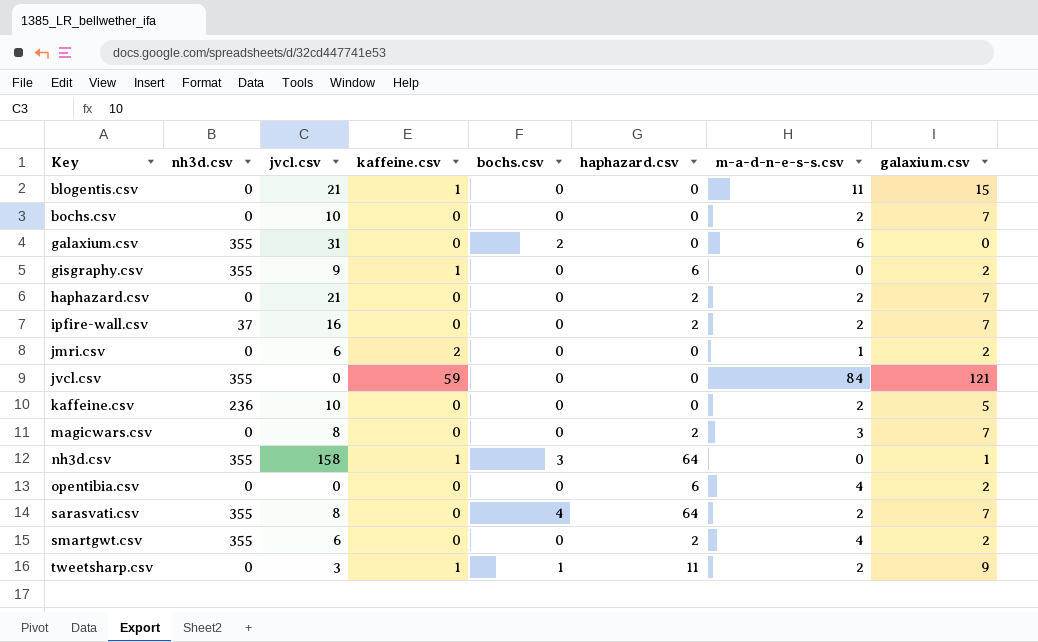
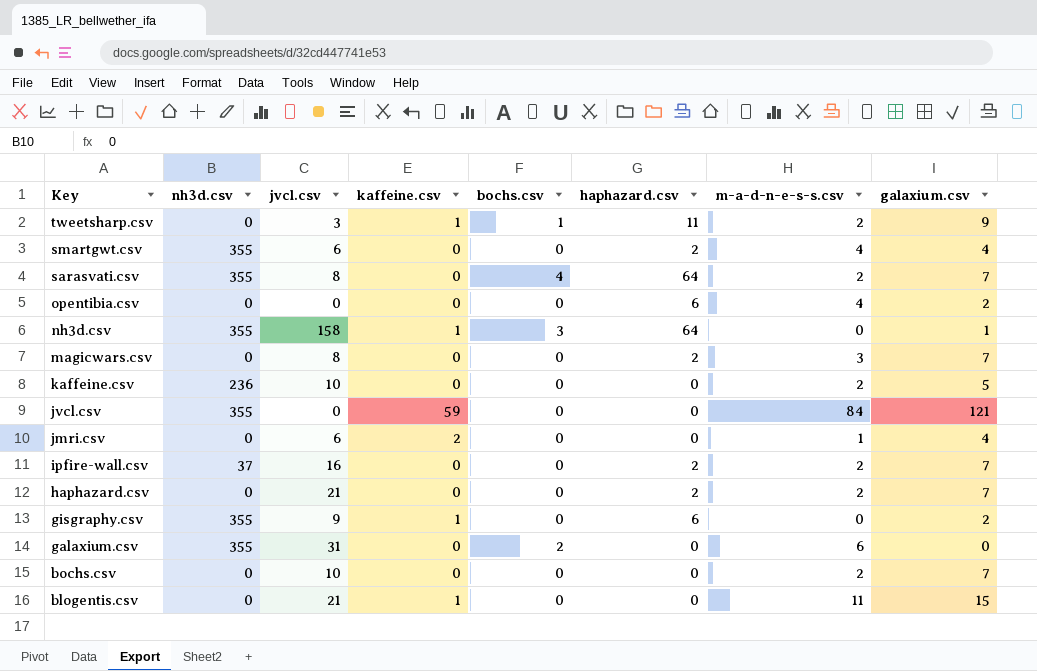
row order: Key ascending -> Key descending
smartgwt.csv | galaxium.csv: 2 -> 4
jmri.csv | galaxium.csv: 2 -> 4

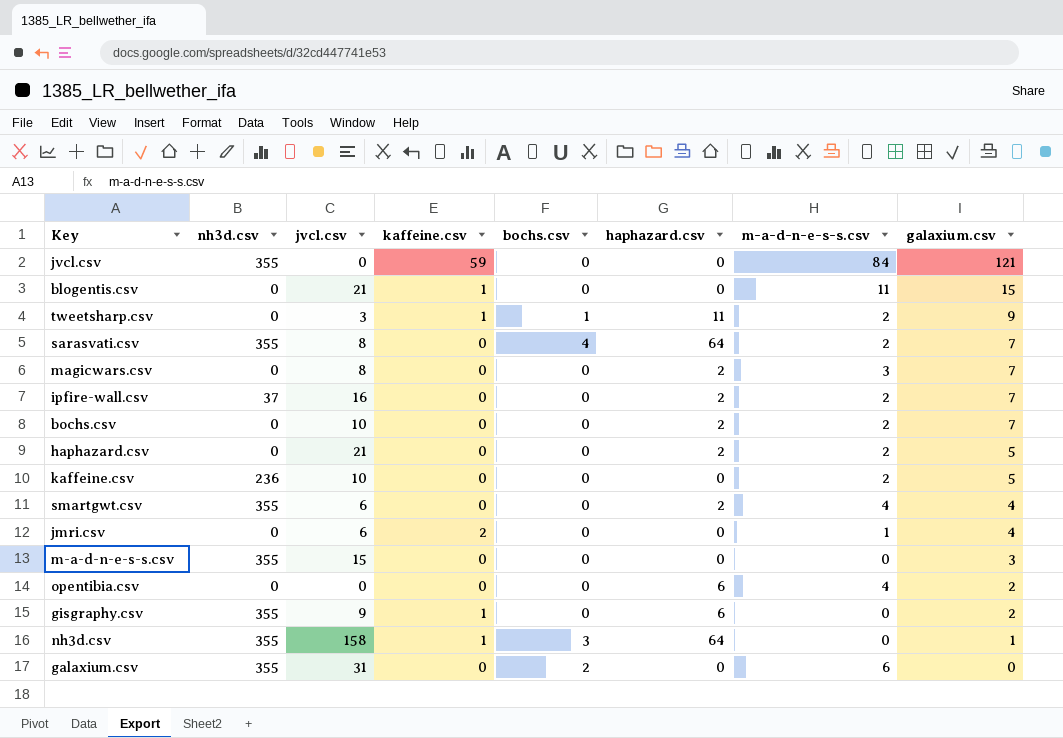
row order: Key descending -> galaxium.csv descending
bochs.csv | haphazard.csv: 0 -> 2
haphazard.csv | galaxium.csv: 7 -> 5
row m-a-d-n-e-s-s.csv: none -> 355 | 15 | 0 | 0 | 0 | 0 | 3

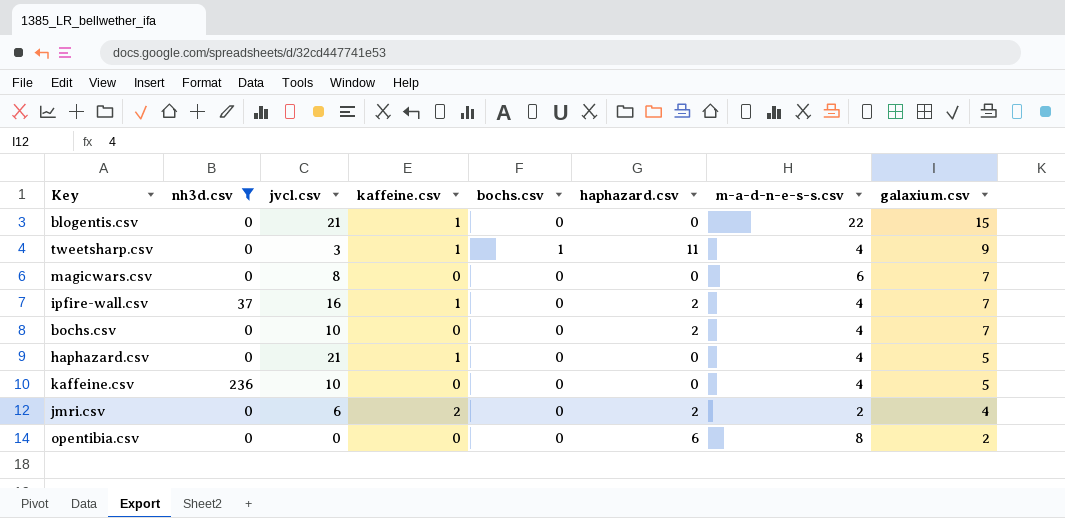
filter: none -> nh3d.csv != 355
blogentis.csv | m-a-d-n-e-s-s.csv: 11 -> 22
tweetsharp.csv | m-a-d-n-e-s-s.csv: 2 -> 4
magicwars.csv | haphazard.csv: 2 -> 0
magicwars.csv | m-a-d-n-e-s-s.csv: 3 -> 6
ipfire-wall.csv | kaffeine.csv: 0 -> 1
ipfire-wall.csv | m-a-d-n-e-s-s.csv: 2 -> 4
bochs.csv | m-a-d-n-e-s-s.csv: 2 -> 4
haphazard.csv | kaffeine.csv: 0 -> 1
haphazard.csv | haphazard.csv: 2 -> 0
haphazard.csv | m-a-d-n-e-s-s.csv: 2 -> 4
kaffeine.csv | m-a-d-n-e-s-s.csv: 2 -> 4
jmri.csv | haphazard.csv: 0 -> 2
jmri.csv | m-a-d-n-e-s-s.csv: 1 -> 2
opentibia.csv | m-a-d-n-e-s-s.csv: 4 -> 8

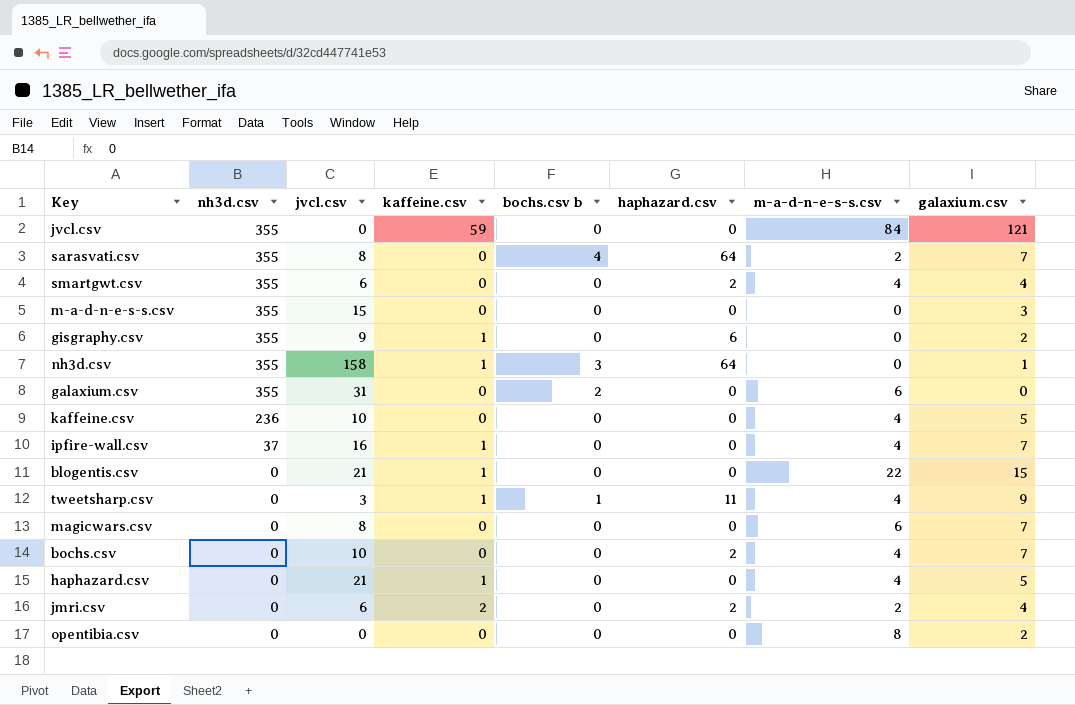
filter: nh3d.csv != 355 -> none
row order: galaxium.csv descending -> nh3d.csv descending
column name: bochs.csv -> bochs.csv b
ipfire-wall.csv | haphazard.csv: 2 -> 0
opentibia.csv | haphazard.csv: 6 -> 0

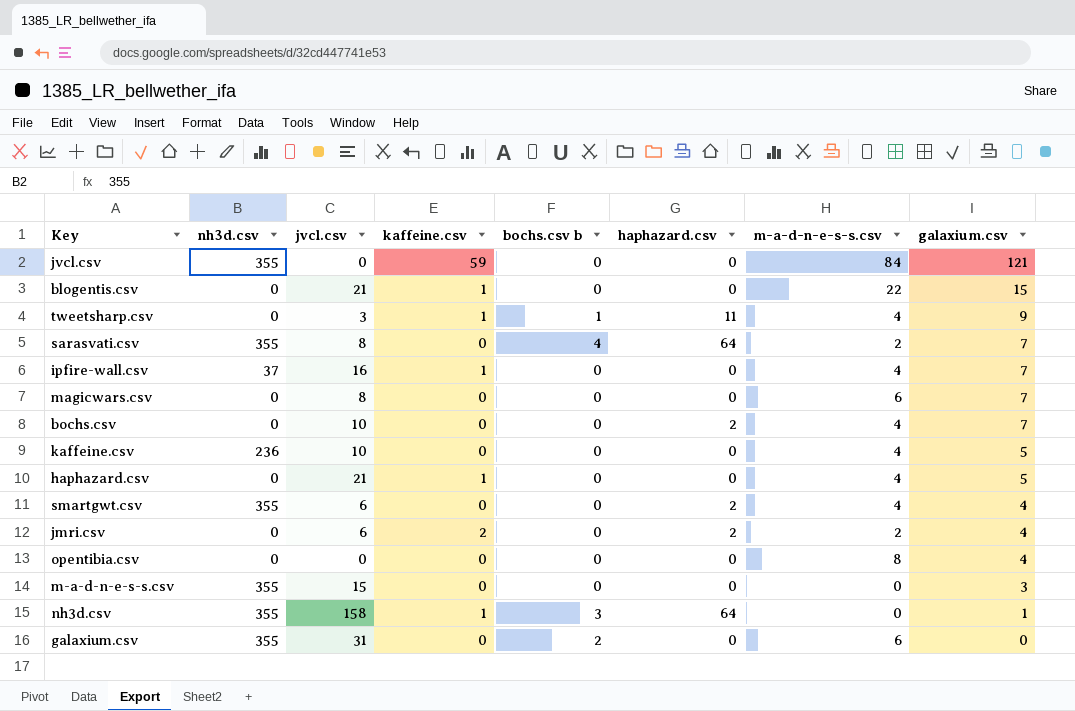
row order: nh3d.csv descending -> galaxium.csv descending
row gisgraphy.csv: 355 | 9 | 1 | 0 | 6 | 0 | 2 -> none
opentibia.csv | galaxium.csv: 2 -> 4

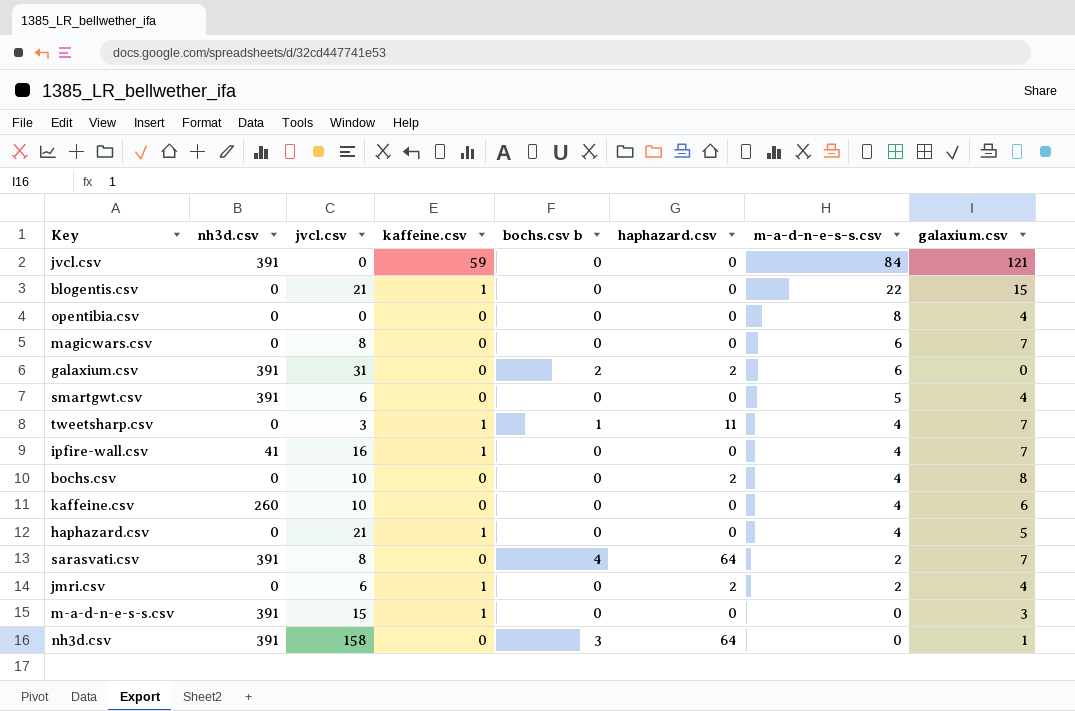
row order: galaxium.csv descending -> m-a-d-n-e-s-s.csv descending
jvcl.csv | nh3d.csv: 355 -> 391
galaxium.csv | nh3d.csv: 355 -> 391
galaxium.csv | haphazard.csv: 0 -> 2
smartgwt.csv | nh3d.csv: 355 -> 391
smartgwt.csv | haphazard.csv: 2 -> 0
smartgwt.csv | m-a-d-n-e-s-s.csv: 4 -> 5
tweetsharp.csv | galaxium.csv: 9 -> 7
ipfire-wall.csv | nh3d.csv: 37 -> 41
bochs.csv | galaxium.csv: 7 -> 8
kaffeine.csv | nh3d.csv: 236 -> 260
kaffeine.csv | galaxium.csv: 5 -> 6
sarasvati.csv | nh3d.csv: 355 -> 391
jmri.csv | kaffeine.csv: 2 -> 1
m-a-d-n-e-s-s.csv | nh3d.csv: 355 -> 391
m-a-d-n-e-s-s.csv | kaffeine.csv: 0 -> 1
nh3d.csv | nh3d.csv: 355 -> 391
nh3d.csv | kaffeine.csv: 1 -> 0

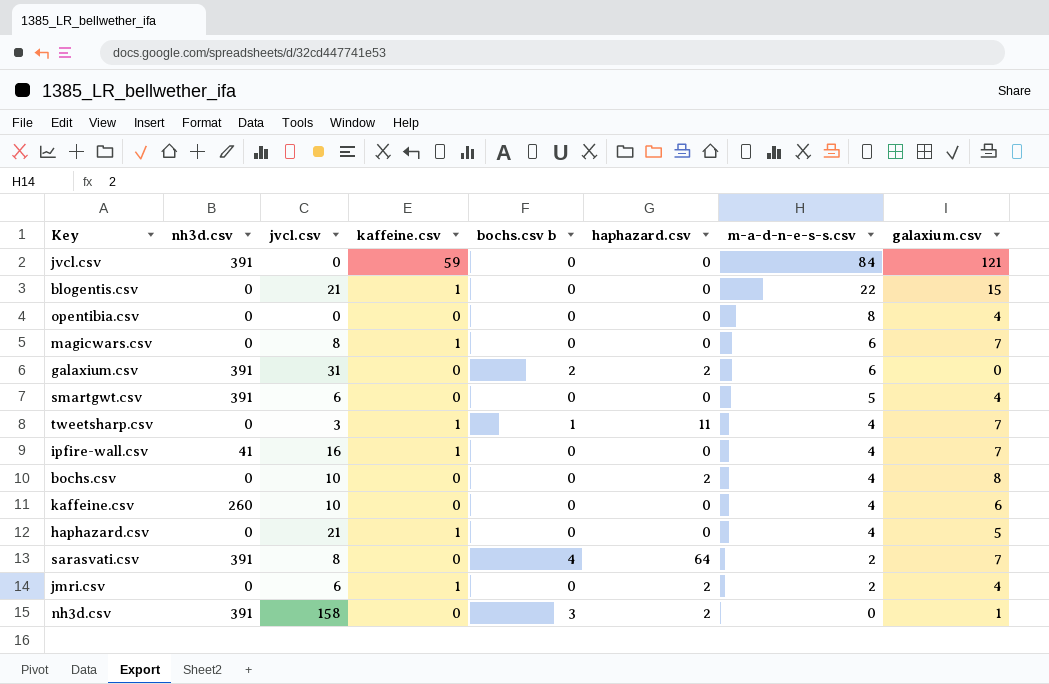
row m-a-d-n-e-s-s.csv: 391 | 15 | 1 | 0 | 0 | 0 | 3 -> none
magicwars.csv | kaffeine.csv: 0 -> 1
nh3d.csv | haphazard.csv: 64 -> 2

